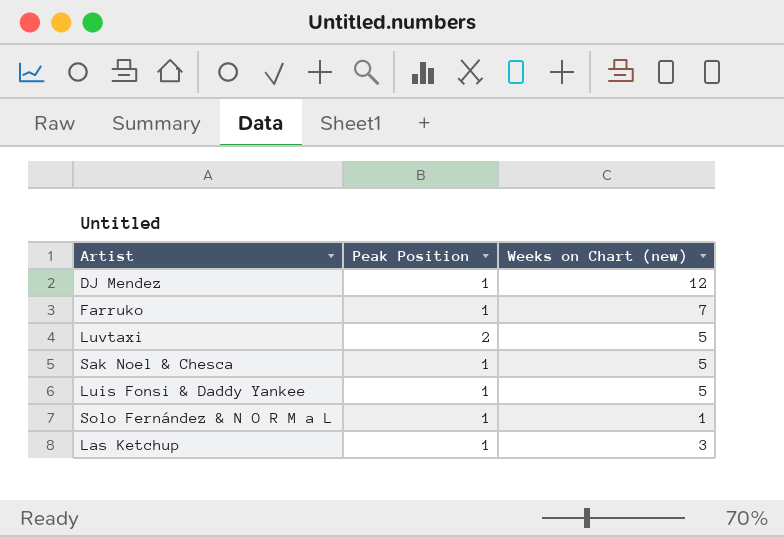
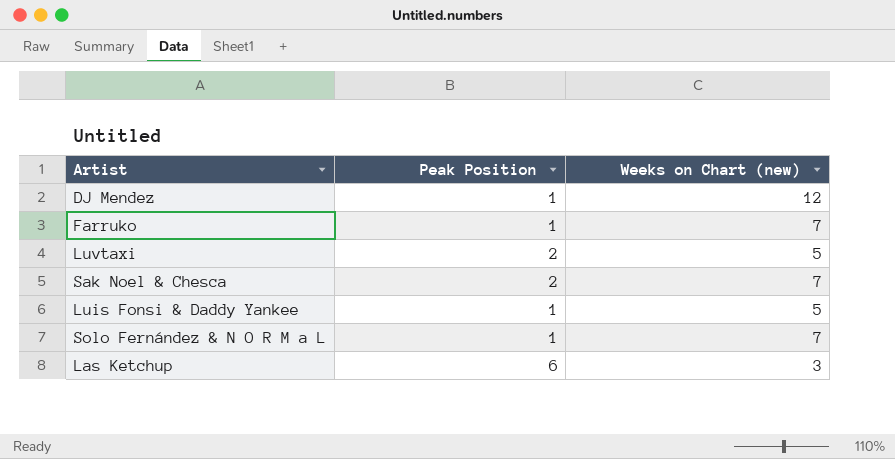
Sak Noel & Chesca | Peak Position: 1 -> 2
Sak Noel & Chesca | Weeks on Chart (new): 5 -> 7
Solo Fernández & N O R M a L | Weeks on Chart (new): 1 -> 7
Las Ketchup | Peak Position: 1 -> 6

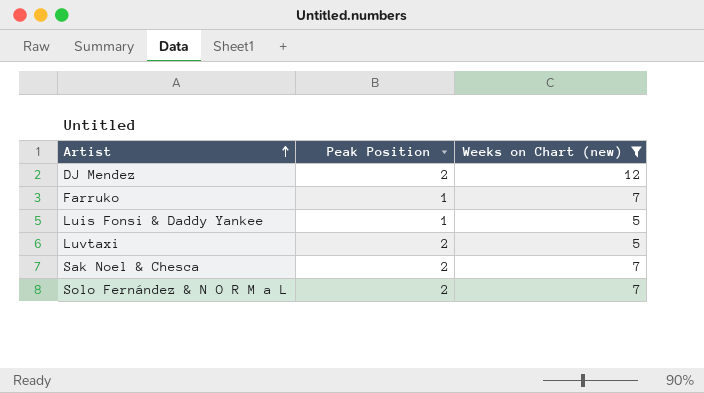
filter: none -> Weeks on Chart (new) != 3
row order: none -> Artist ascending
DJ Mendez | Peak Position: 1 -> 2
Solo Fernández & N O R M a L | Peak Position: 1 -> 2

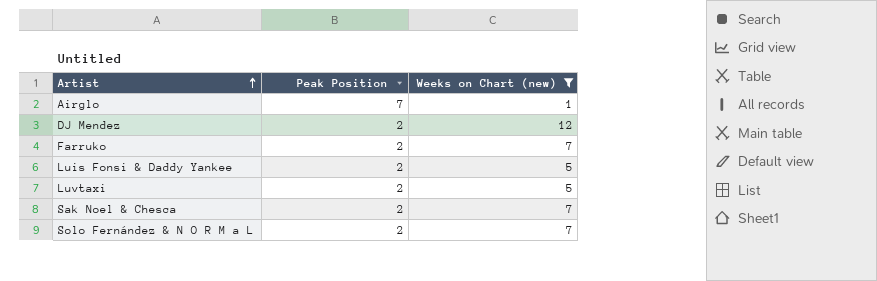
row Airglo: none -> 7 | 1
Farruko | Peak Position: 1 -> 2
Luis Fonsi & Daddy Yankee | Peak Position: 1 -> 2

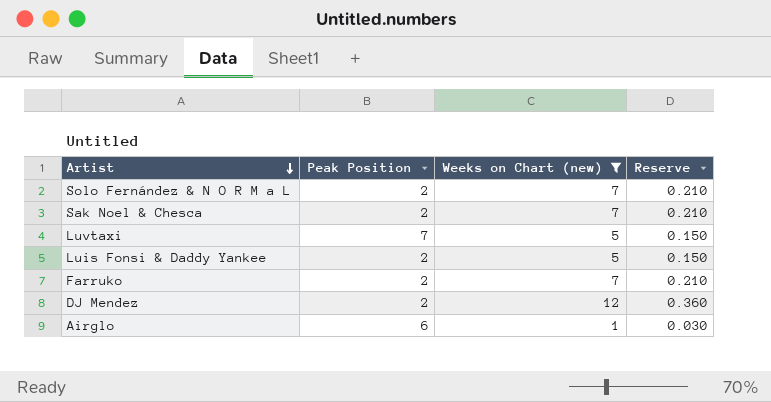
row order: Artist ascending -> Artist descending
column Reserve | formula: none -> [Weeks on Chart (new)] * 0.03
Luvtaxi | Peak Position: 2 -> 7
Airglo | Peak Position: 7 -> 6

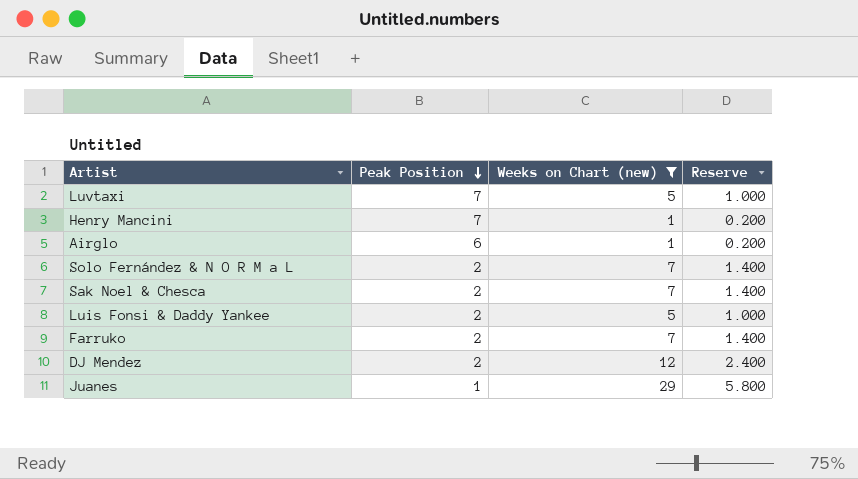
row order: Artist descending -> Peak Position descending
column Reserve | formula: [Weeks on Chart (new)] * 0.03 -> [Weeks on Chart (new)] * 0.2
row Henry Mancini: none -> 7 | 1 | 0.200
row Juanes: none -> 1 | 29 | 5.800

